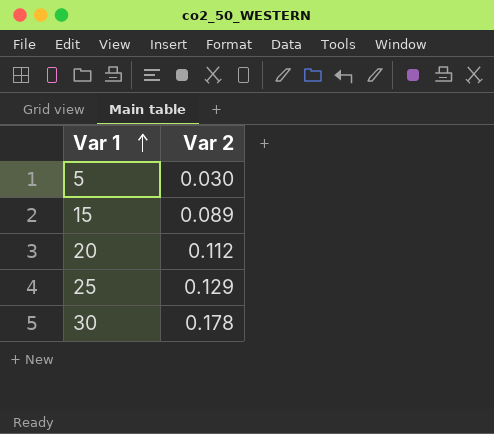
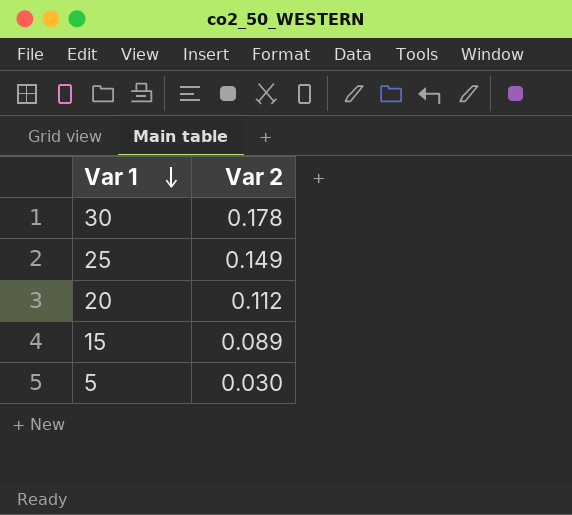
row order: Var 1 ascending -> Var 1 descending
25 | Var 2: 0.129 -> 0.149

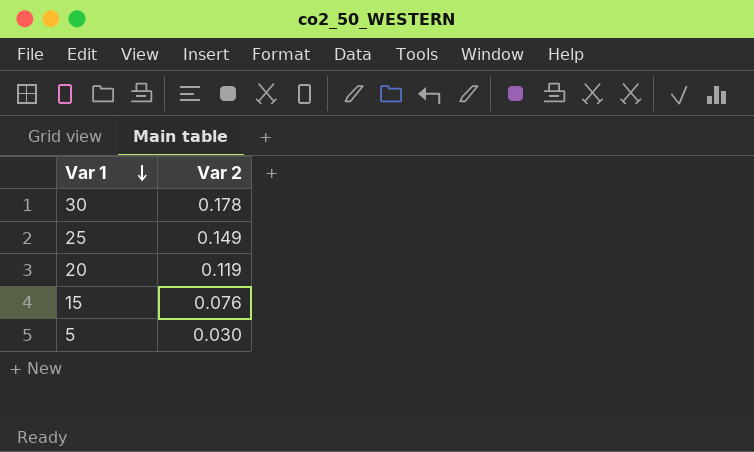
20 | Var 2: 0.112 -> 0.119
15 | Var 2: 0.089 -> 0.076

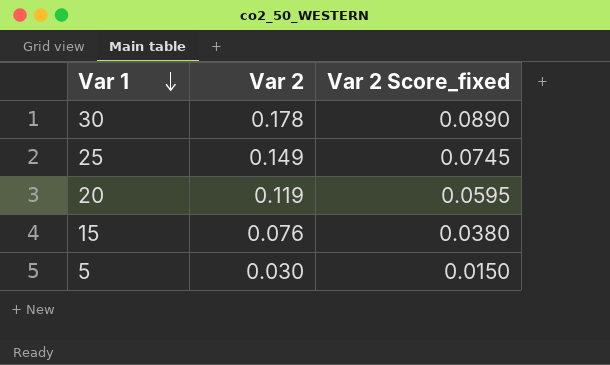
column Var 2 Score_fixed | formula: none -> [Var 2] * 0.5

